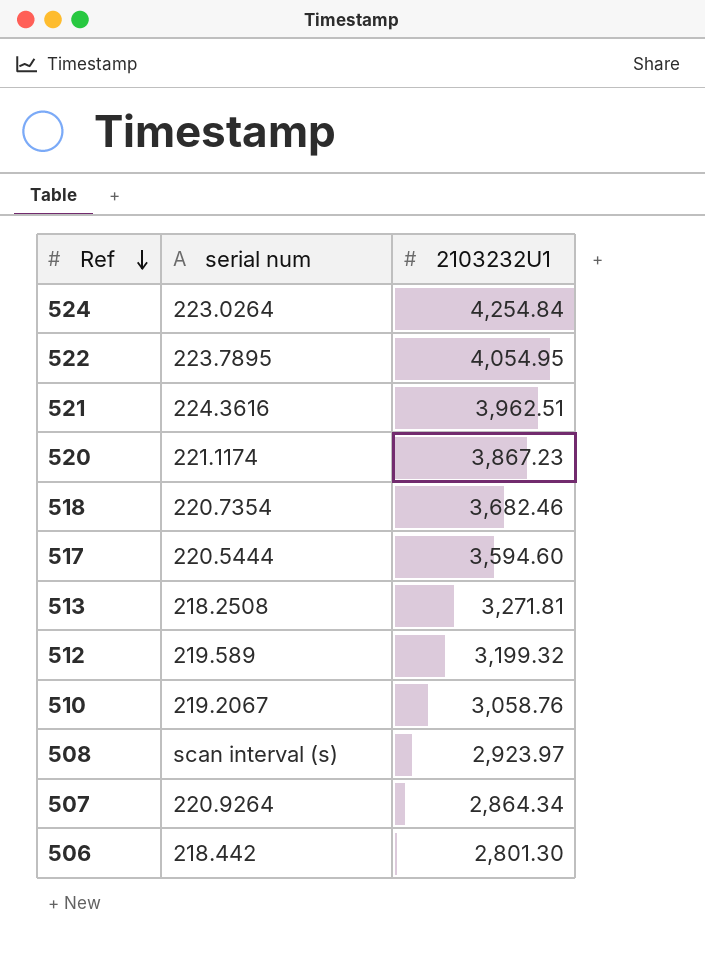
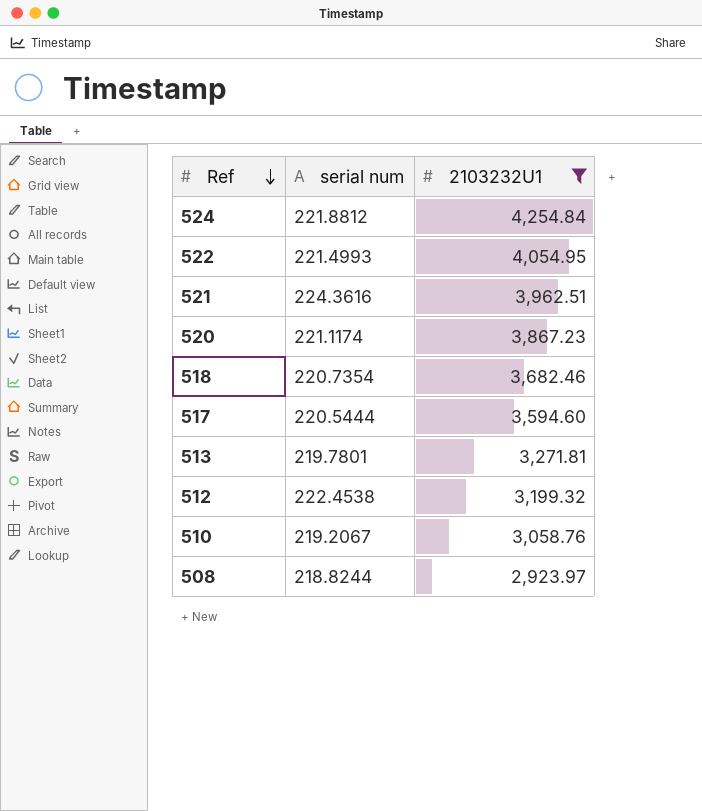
filter: none -> 2103232U1 >= 2,923.97
524 | serial num: 223.0264 -> 221.8812
522 | serial num: 223.7895 -> 221.4993
513 | serial num: 218.2508 -> 219.7801
512 | serial num: 219.589 -> 222.4538
508 | serial num: scan interval (s) -> 218.8244

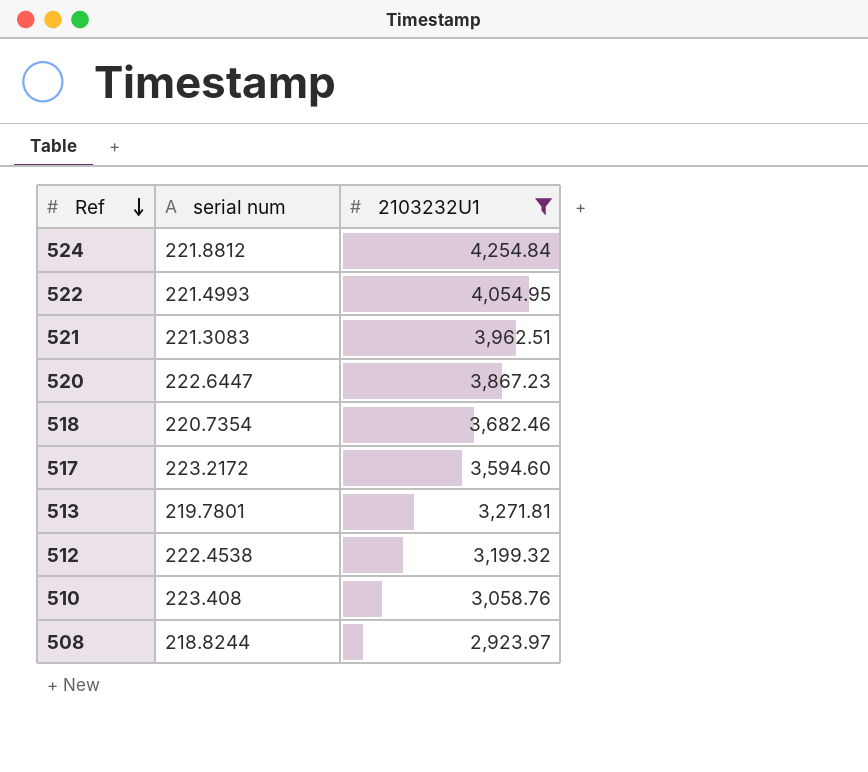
521 | serial num: 224.3616 -> 221.3083
520 | serial num: 221.1174 -> 222.6447
517 | serial num: 220.5444 -> 223.2172
510 | serial num: 219.2067 -> 223.408

